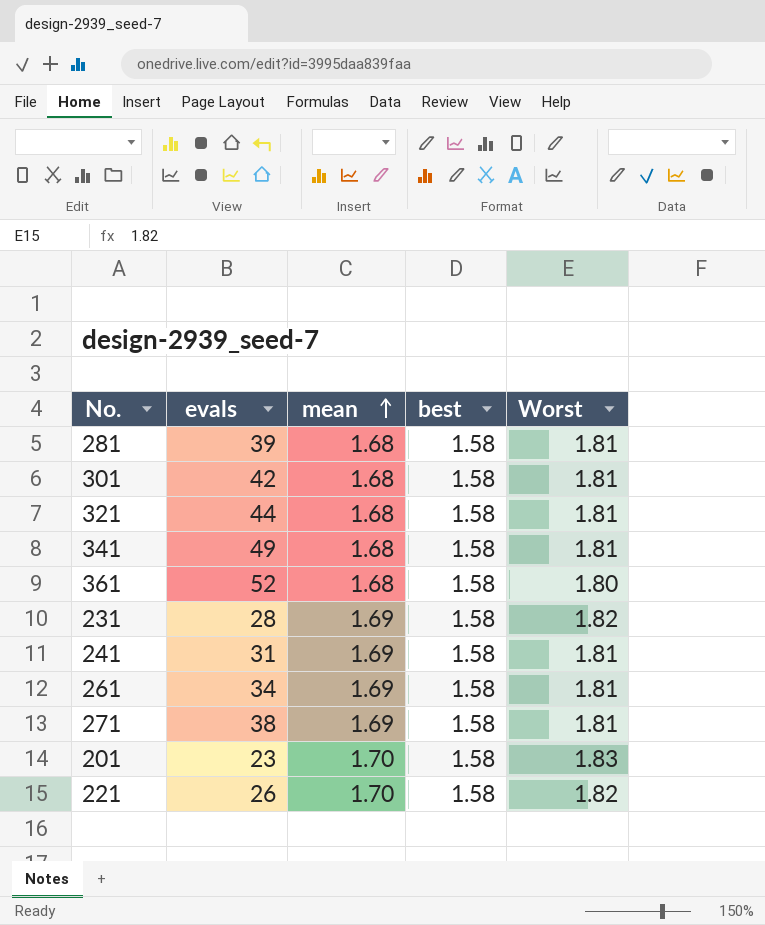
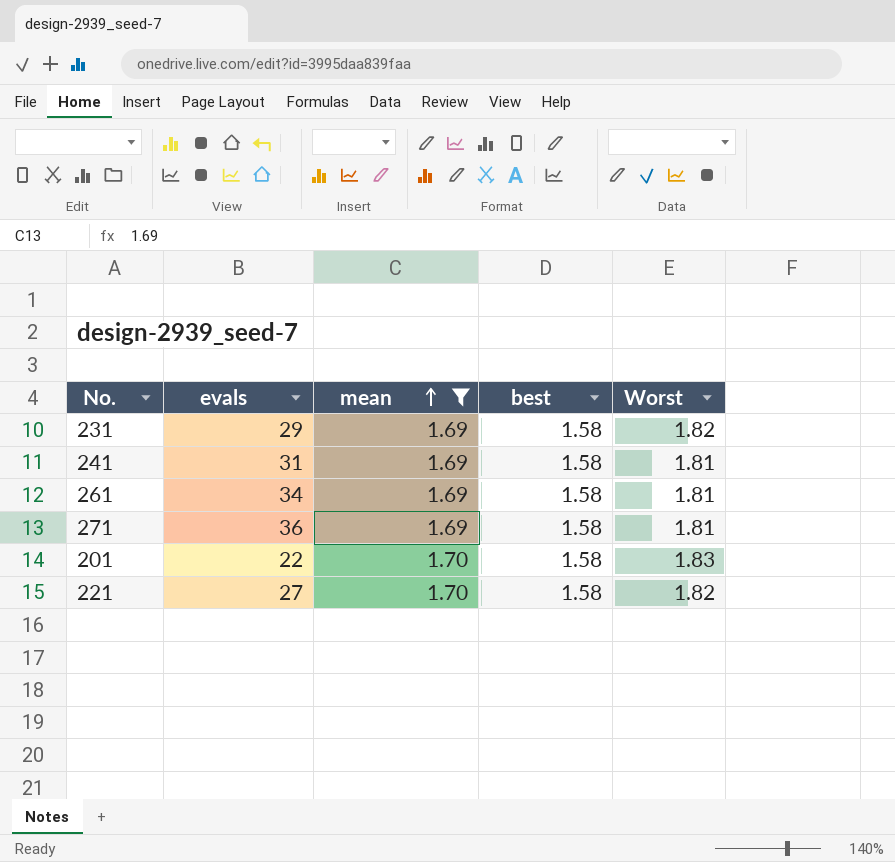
filter: none -> mean != 1.68
231 | evals: 28 -> 29
271 | evals: 38 -> 36
201 | evals: 23 -> 22
221 | evals: 26 -> 27

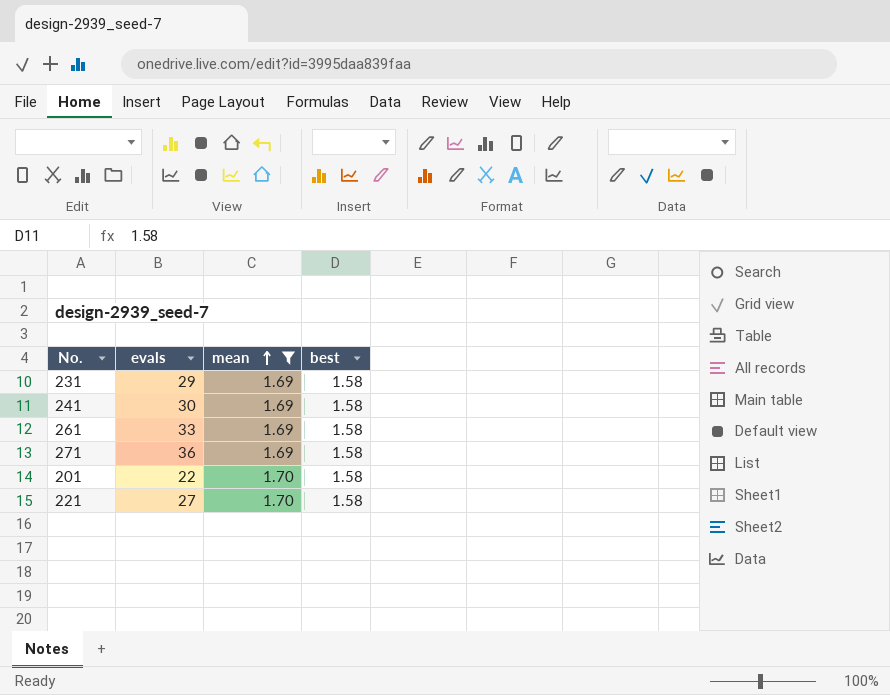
column Worst | position: 5 -> none
241 | evals: 31 -> 30
261 | evals: 34 -> 33

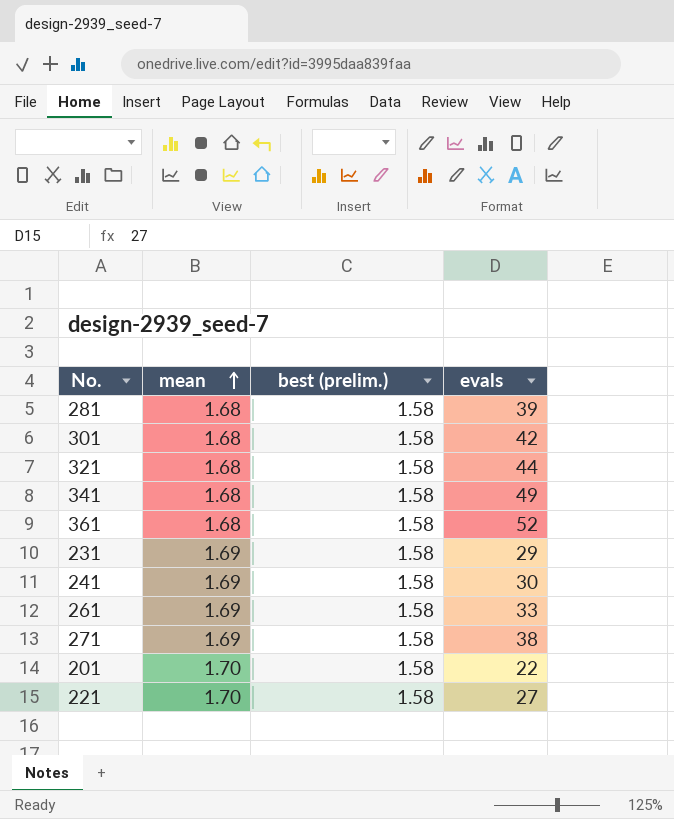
filter: mean != 1.68 -> none
column name: best -> best (prelim.)
column evals | position: 2 -> 4
271 | evals: 36 -> 38

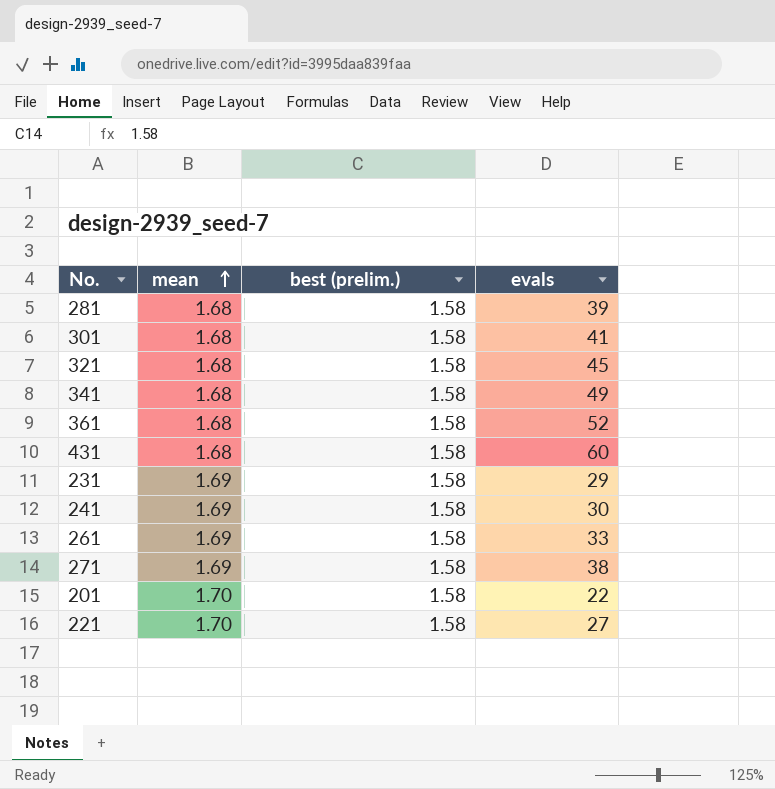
301 | evals: 42 -> 41
321 | evals: 44 -> 45
row 431: none -> 1.68 | 1.58 | 60

